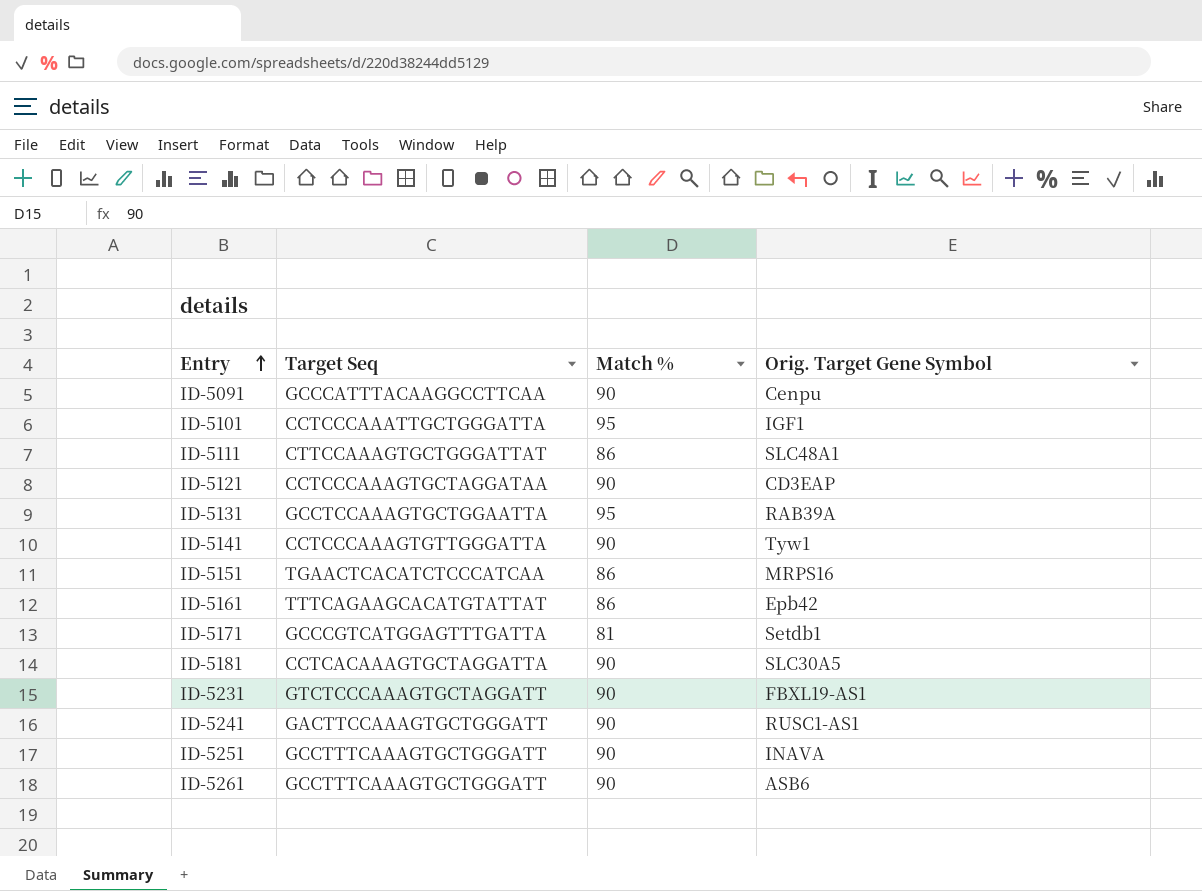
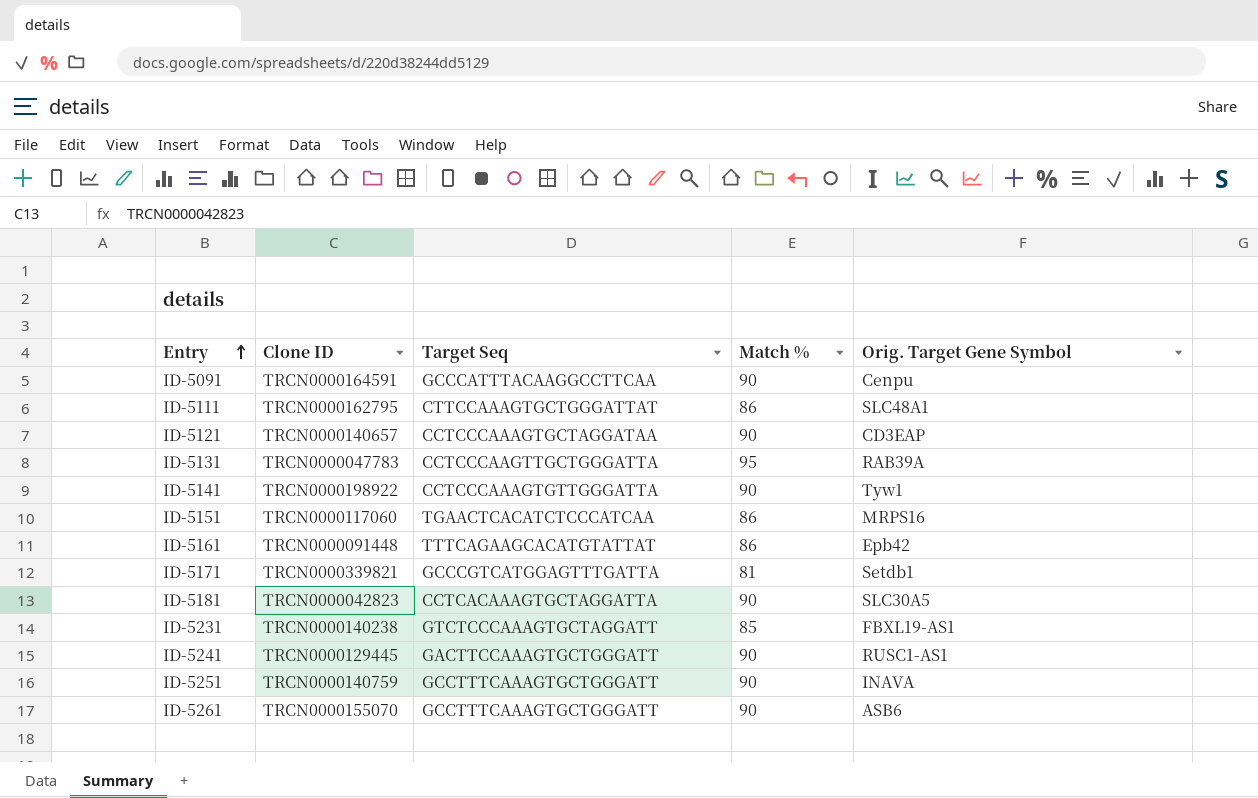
column Clone ID | position: none -> 2
row ID-5101: CCTCCCAAATTGCTGGGATTA | 95 | IGF1 -> none
ID-5131 | Target Seq: GCCTCCAAAGTGCTGGAATTA -> CCTCCCAAGTTGCTGGGATTA
ID-5231 | Match %: 90 -> 85

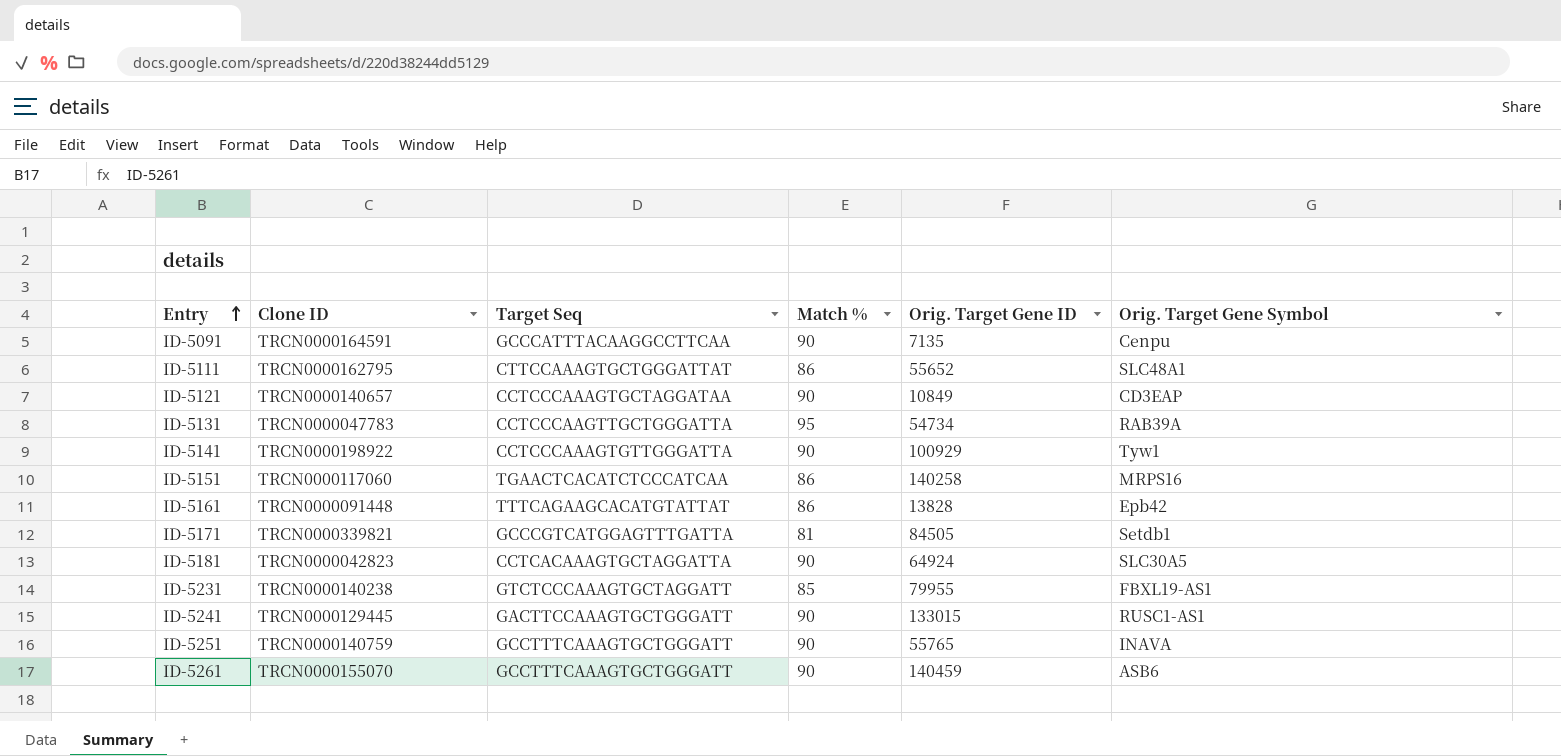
column Orig. Target Gene ID | position: none -> 5

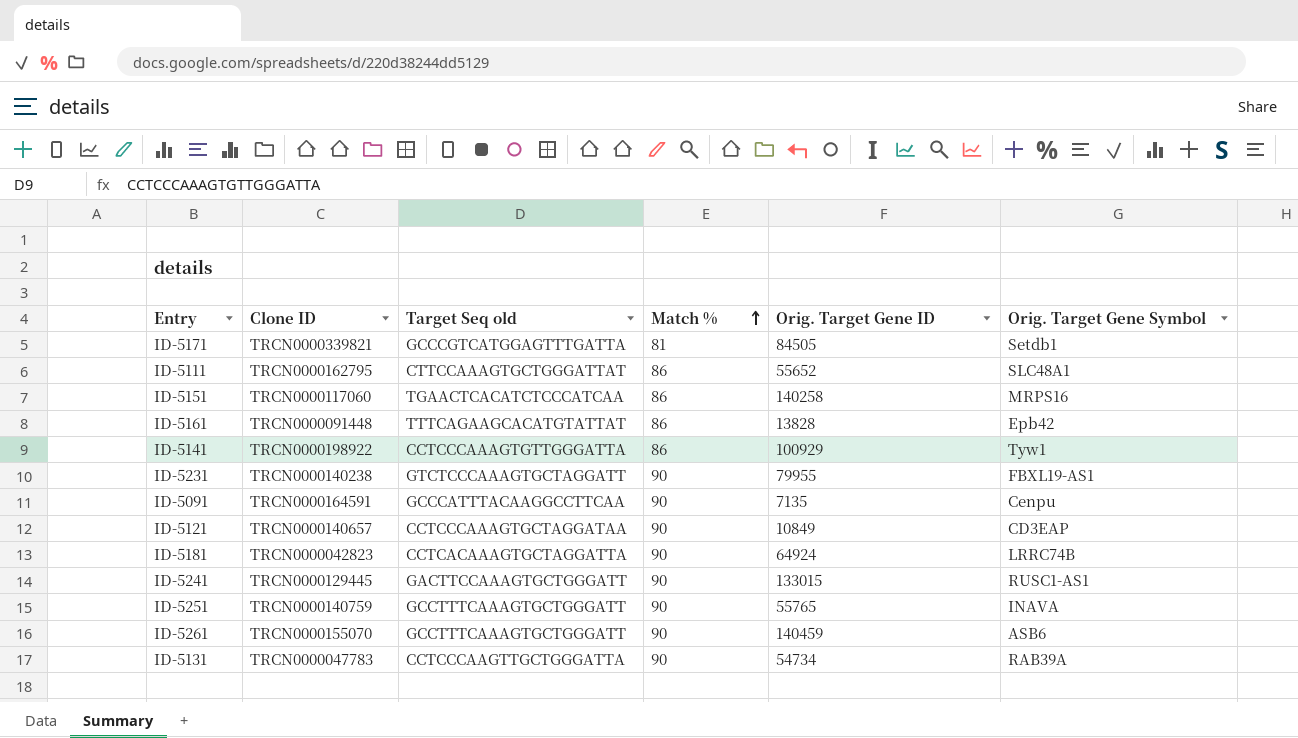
row order: Entry ascending -> Match % ascending
column name: Target Seq -> Target Seq old
ID-5141 | Match %: 90 -> 86
ID-5231 | Match %: 85 -> 90
ID-5181 | Orig. Target Gene Symbol: SLC30A5 -> LRRC74B
ID-5131 | Match %: 95 -> 90

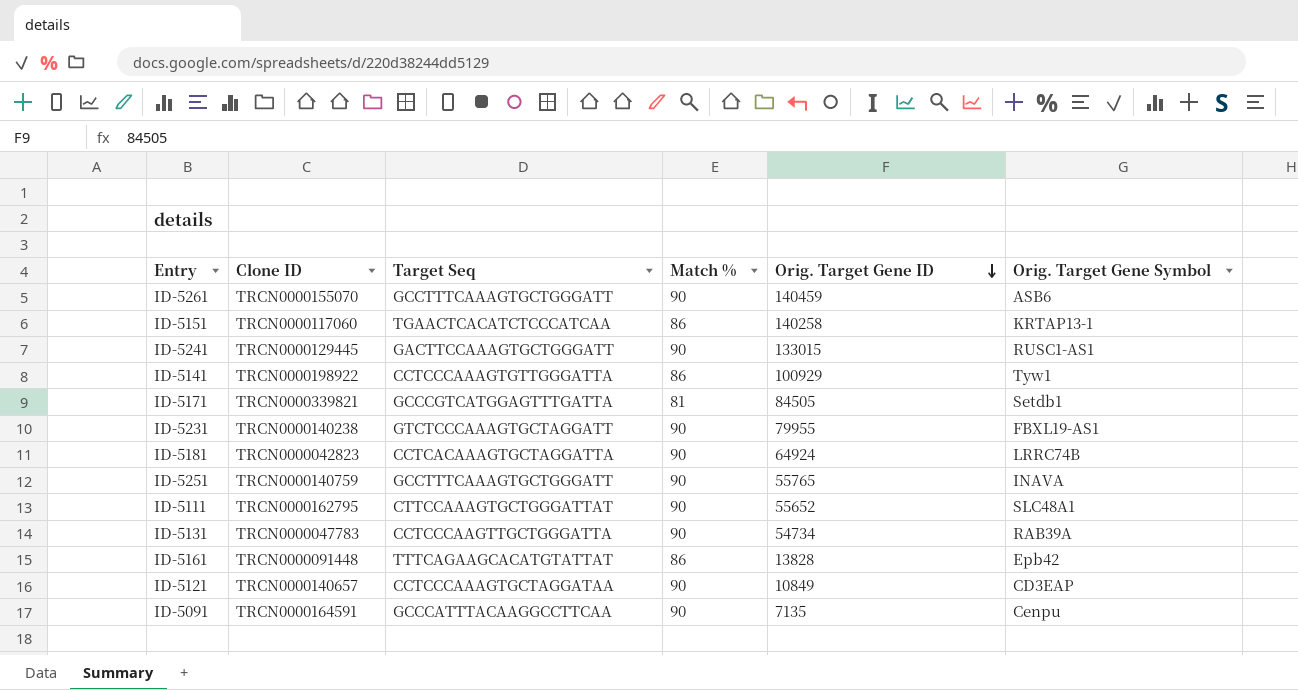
row order: Match % ascending -> Orig. Target Gene ID descending
column name: Target Seq old -> Target Seq
ID-5151 | Orig. Target Gene Symbol: MRPS16 -> KRTAP13-1
ID-5111 | Match %: 86 -> 90

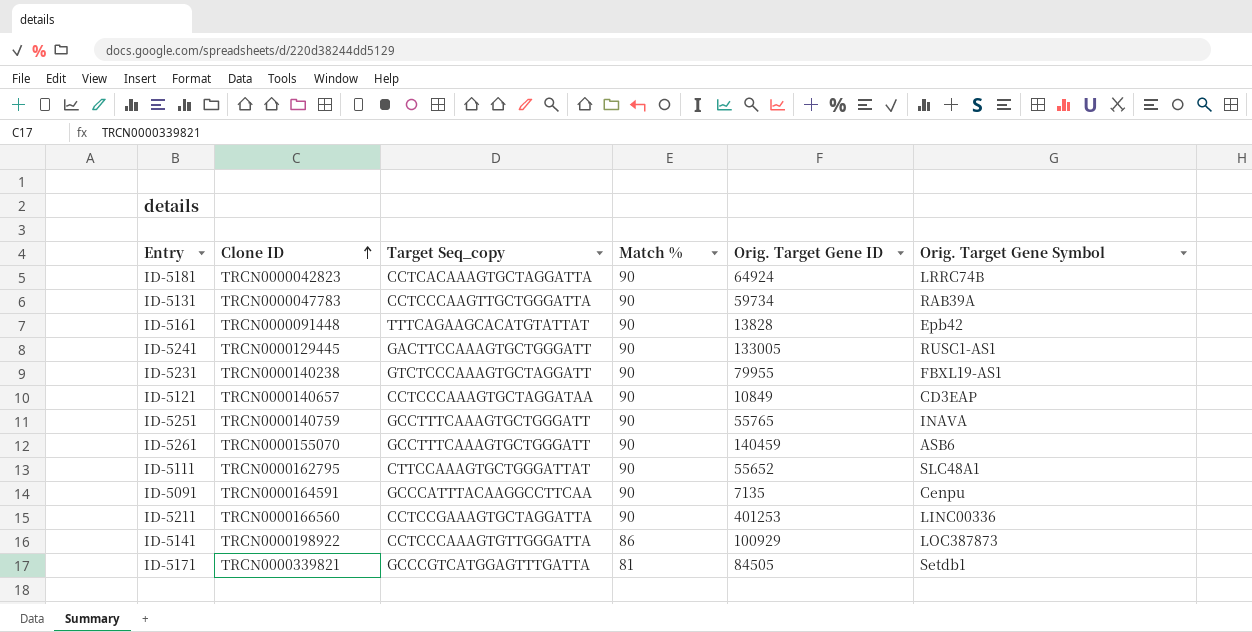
row order: Orig. Target Gene ID descending -> Clone ID ascending
column name: Target Seq -> Target Seq_copy
row ID-5151: TRCN0000117060 | TGAACTCACATCTCCCATCAA | 86 | 140258 | KRTAP13-1 -> none
ID-5131 | Orig. Target Gene ID: 54734 -> 59734
ID-5161 | Match %: 86 -> 90
ID-5241 | Orig. Target Gene ID: 133015 -> 133005
row ID-5211: none -> TRCN0000166560 | CCTCCGAAAGTGCTAGGATTA | 90 | 401253 | LINC00336
ID-5141 | Orig. Target Gene Symbol: Tyw1 -> LOC387873

